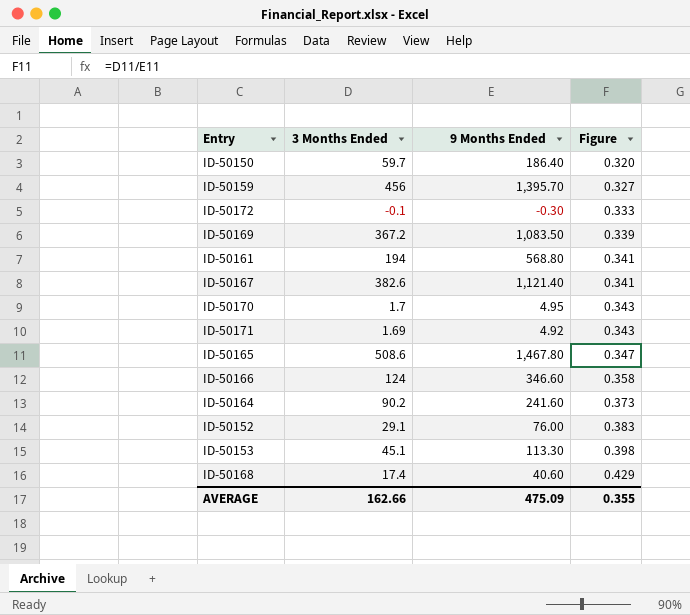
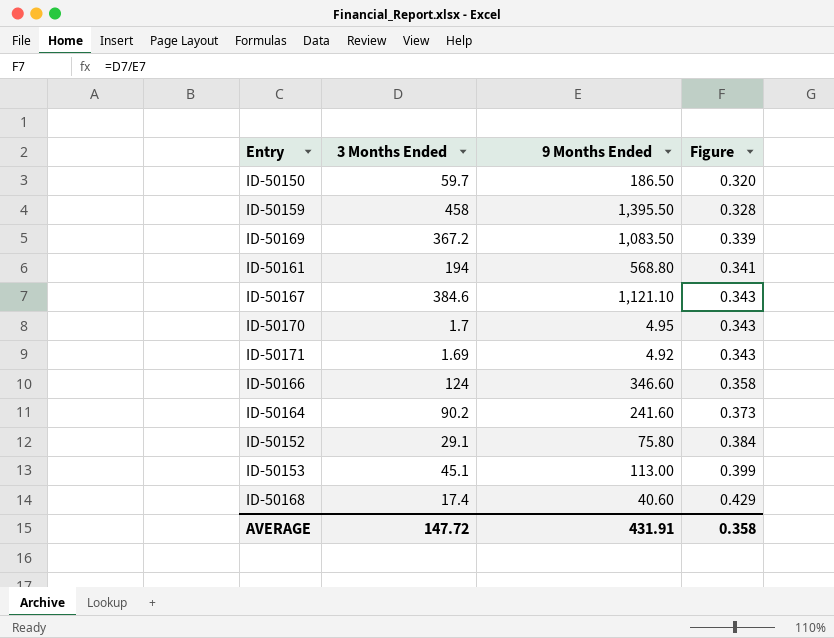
row ID-50172: -0.1 | -0.30 | 0.333 -> none
row ID-50165: 508.6 | 1,467.80 | 0.347 -> none
ID-50150 | 9 Months Ended: 186.40 -> 186.50
ID-50159 | 3 Months Ended: 456 -> 458
ID-50159 | 9 Months Ended: 1,395.70 -> 1,395.50
ID-50159 | Figure: 0.327 -> 0.328
ID-50167 | 3 Months Ended: 382.6 -> 384.6
ID-50167 | 9 Months Ended: 1,121.40 -> 1,121.10
ID-50167 | Figure: 0.341 -> 0.343
ID-50152 | 9 Months Ended: 76.00 -> 75.80
ID-50152 | Figure: 0.383 -> 0.384
ID-50153 | 9 Months Ended: 113.30 -> 113.00
ID-50153 | Figure: 0.398 -> 0.399
AVERAGE | 3 Months Ended: 162.66 -> 147.72
AVERAGE | 9 Months Ended: 475.09 -> 431.91
AVERAGE | Figure: 0.355 -> 0.358

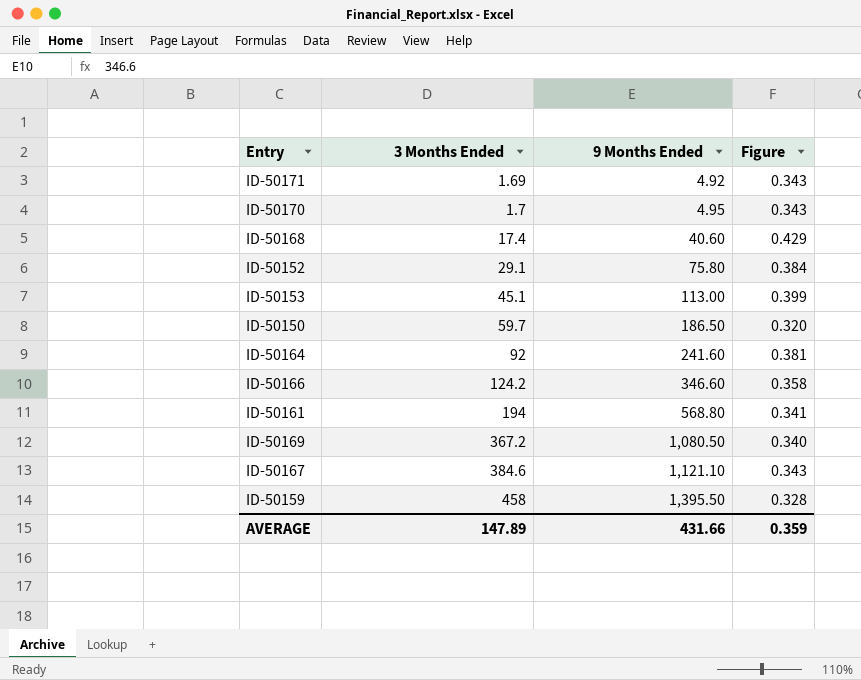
row order: Figure ascending -> 3 Months Ended ascending
ID-50164 | 3 Months Ended: 90.2 -> 92
ID-50164 | Figure: 0.373 -> 0.381
ID-50166 | 3 Months Ended: 124 -> 124.2
ID-50169 | 9 Months Ended: 1,083.50 -> 1,080.50
ID-50169 | Figure: 0.339 -> 0.340
AVERAGE | 3 Months Ended: 147.72 -> 147.89
AVERAGE | 9 Months Ended: 431.91 -> 431.66
AVERAGE | Figure: 0.358 -> 0.359

